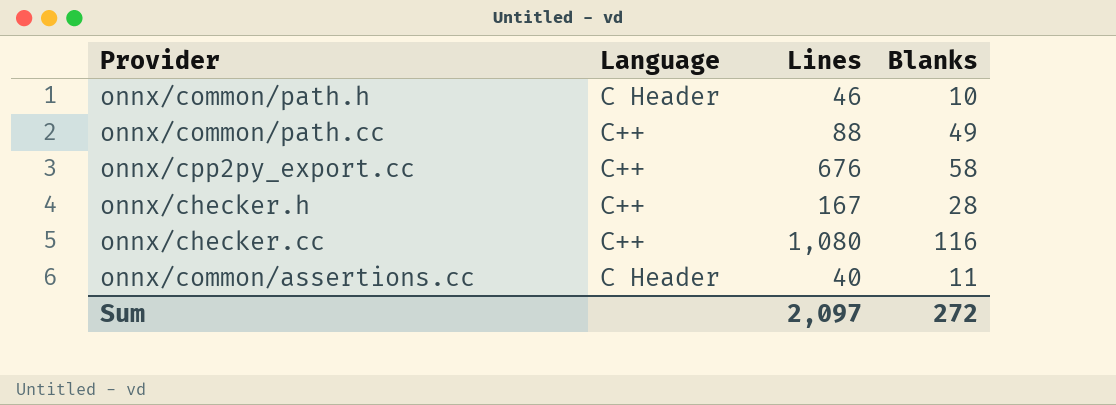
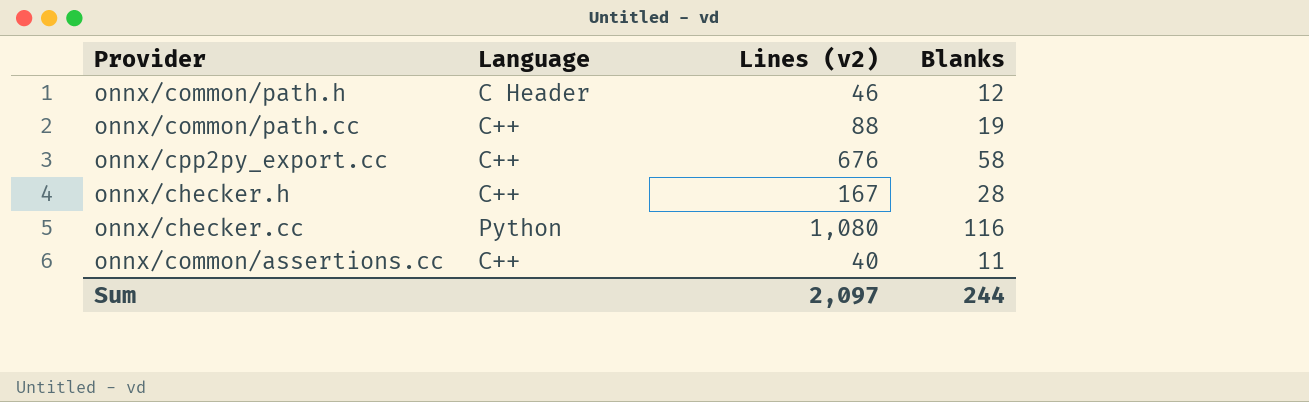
column name: Lines -> Lines (v2)
onnx/common/path.h | Blanks: 10 -> 12
onnx/common/path.cc | Blanks: 49 -> 19
onnx/checker.cc | Language: C++ -> Python
onnx/common/assertions.cc | Language: C Header -> C++
Sum | Blanks: 272 -> 244

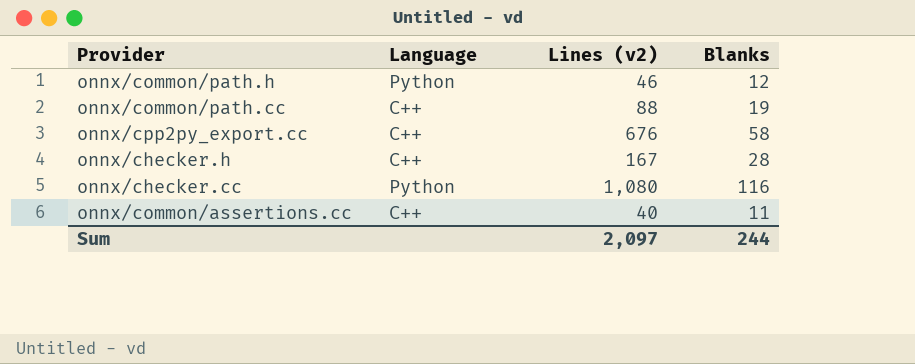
onnx/common/path.h | Language: C Header -> Python

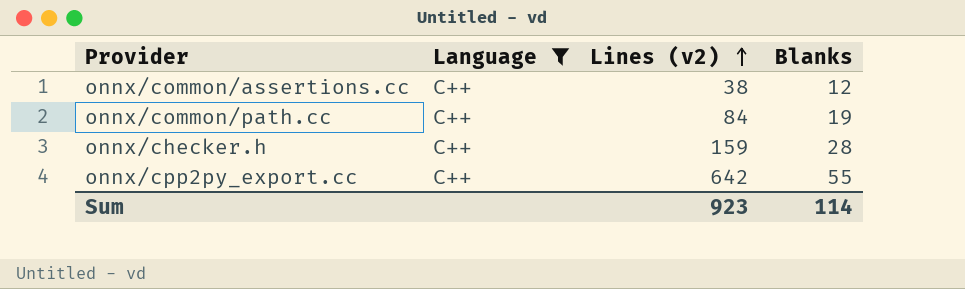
filter: none -> Language = C++
row order: none -> Lines (v2) ascending
onnx/common/assertions.cc | Lines (v2): 40 -> 38
onnx/common/assertions.cc | Blanks: 11 -> 12
onnx/common/path.cc | Lines (v2): 88 -> 84
onnx/checker.h | Lines (v2): 167 -> 159
onnx/cpp2py_export.cc | Lines (v2): 676 -> 642
onnx/cpp2py_export.cc | Blanks: 58 -> 55
Sum | Lines (v2): 2,097 -> 923
Sum | Blanks: 244 -> 114

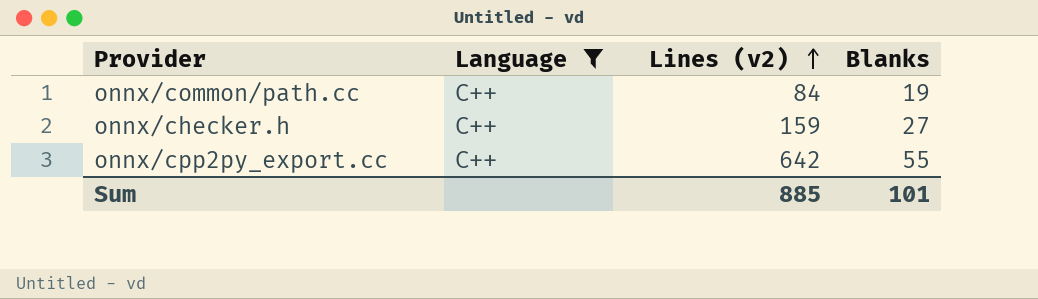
row onnx/common/assertions.cc: C++ | 38 | 12 -> none
onnx/checker.h | Blanks: 28 -> 27
Sum | Lines (v2): 923 -> 885
Sum | Blanks: 114 -> 101

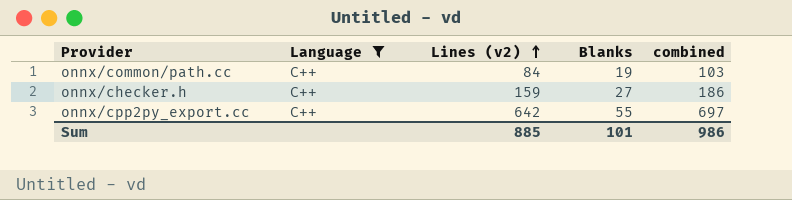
column combined | formula: none -> [Lines (v2)] + [Blanks]

